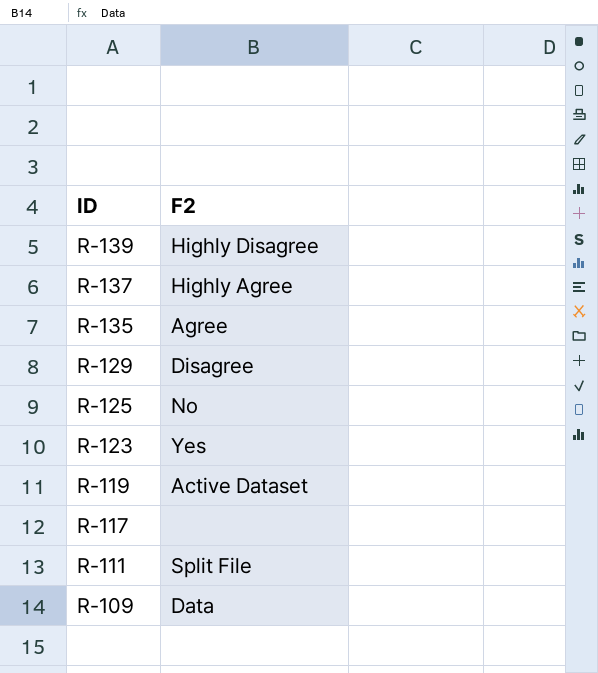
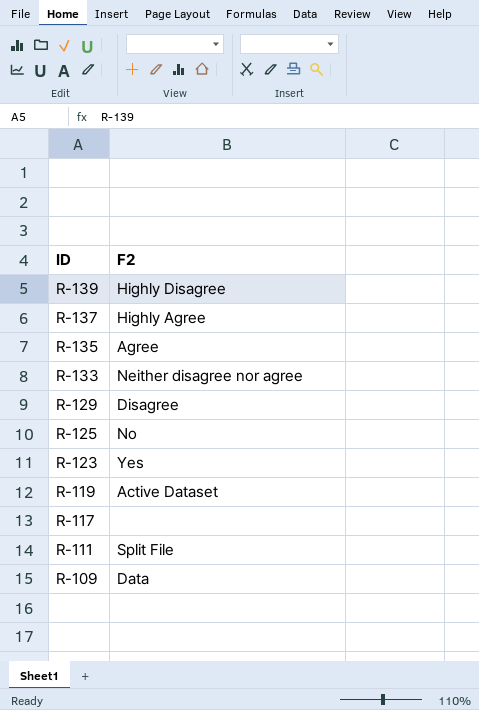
row R-133: none -> Neither disagree nor agree

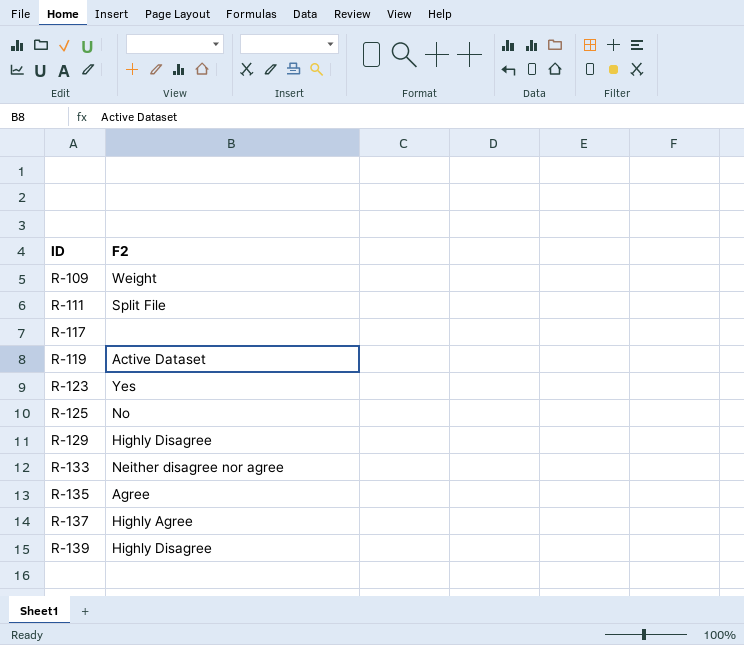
row order: ID descending -> ID ascending
R-109 | F2: Data -> Weight
R-129 | F2: Disagree -> Highly Disagree

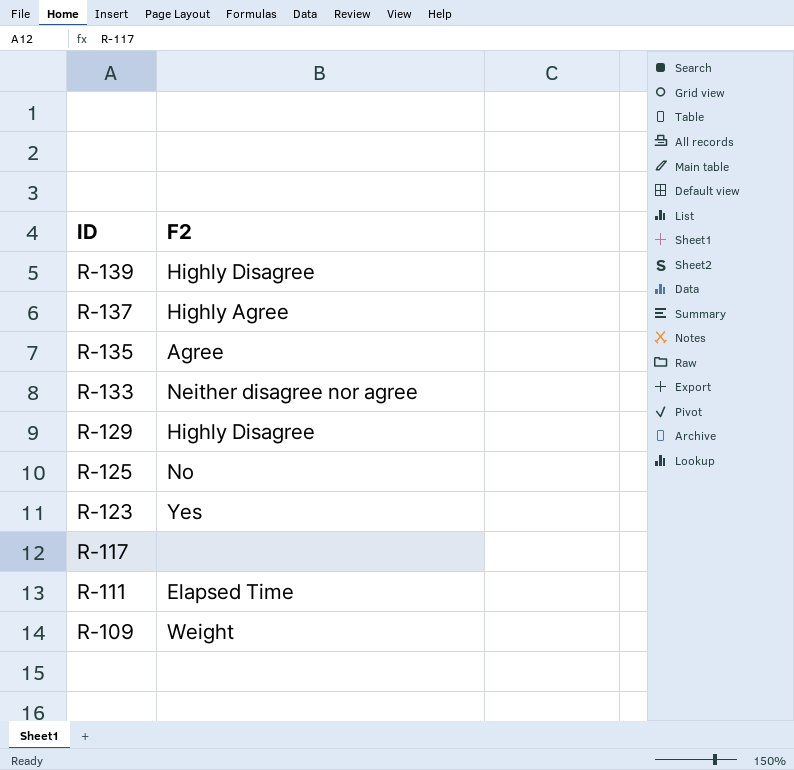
row order: ID ascending -> ID descending
row R-119: Active Dataset -> none
R-111 | F2: Split File -> Elapsed Time

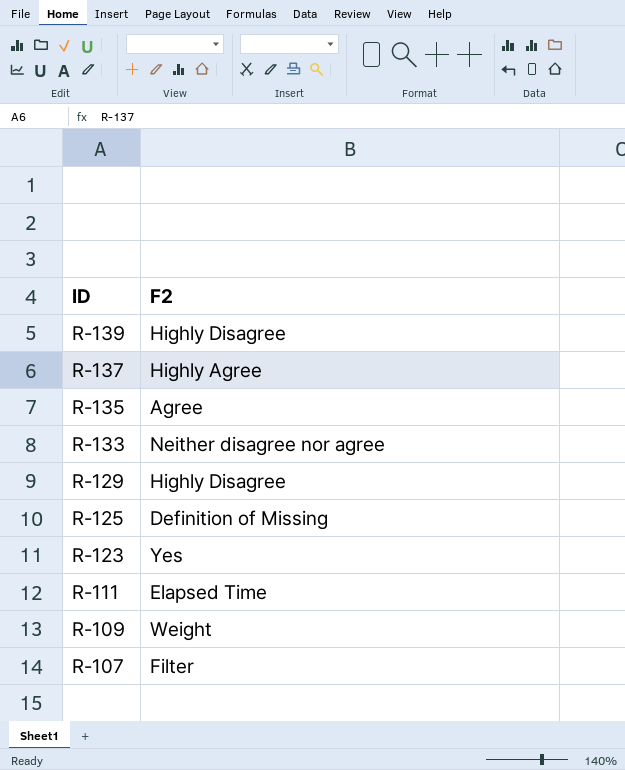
row R-117: none -> none
R-125 | F2: No -> Definition of Missing
row R-107: none -> Filter

